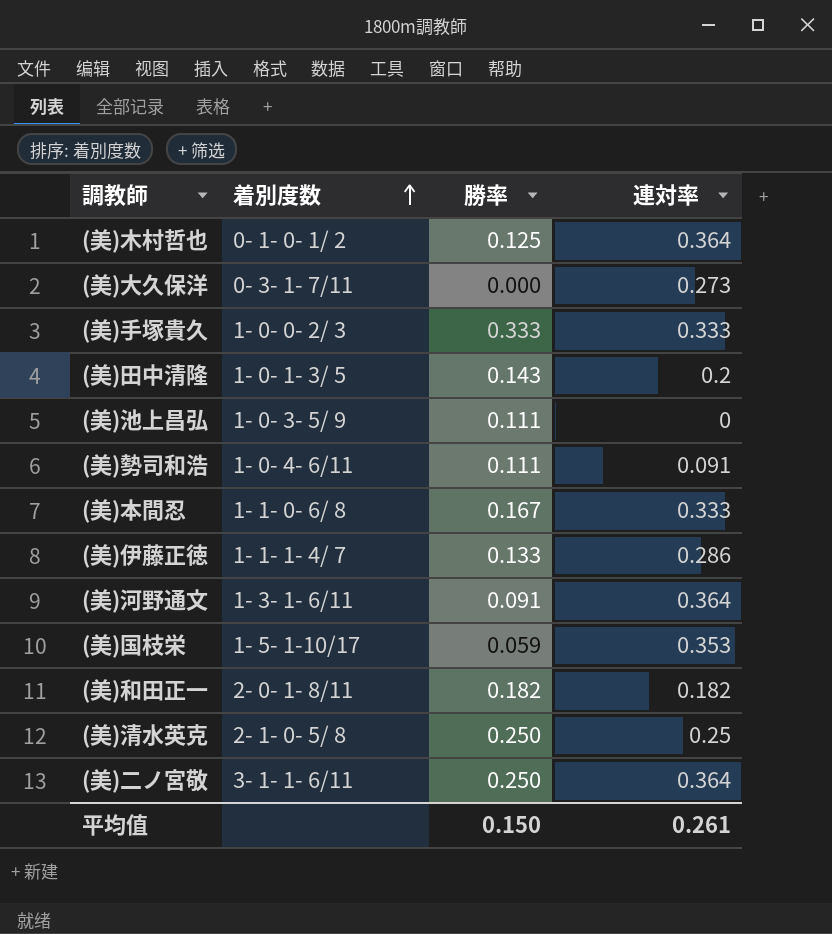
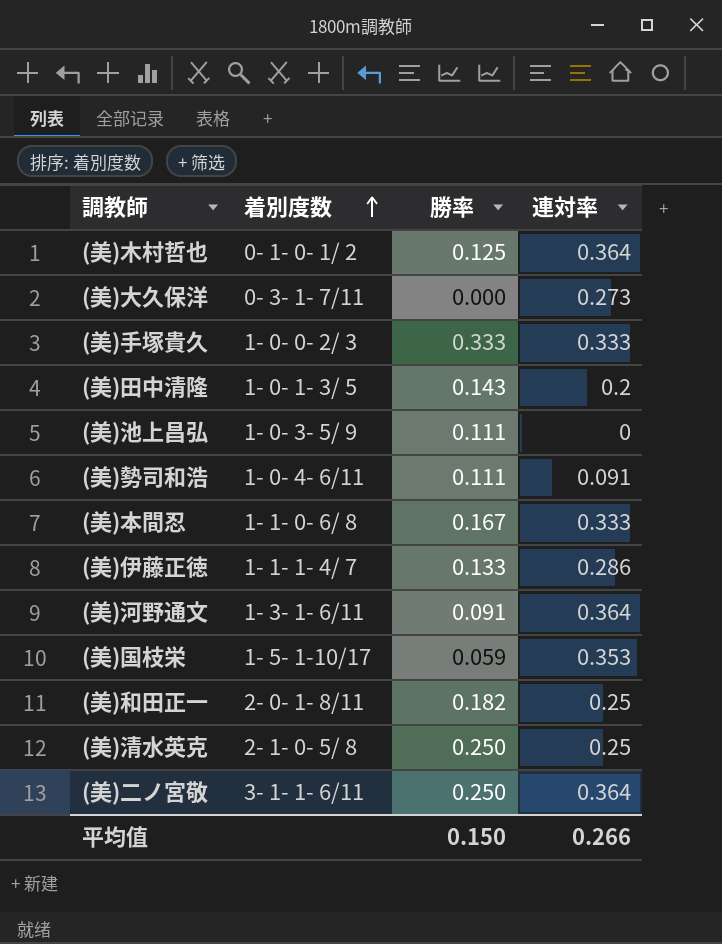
(美)和田正一 | 連対率: 0.182 -> 0.25
平均值 | 連対率: 0.261 -> 0.266

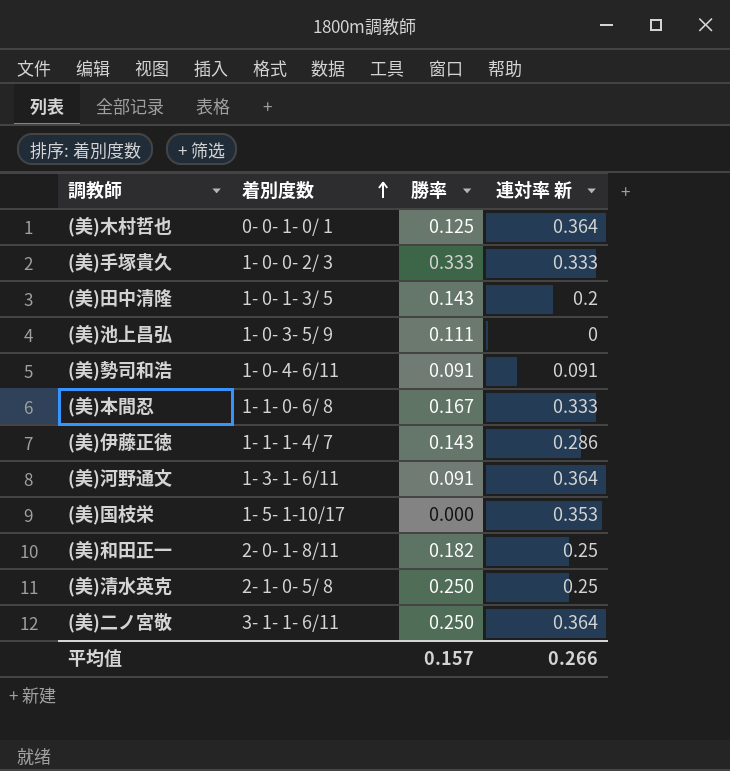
column name: 連対率 -> 連対率 新
row (美)大久保洋: 0- 3- 1- 7/11 | 0.000 | 0.273 -> none
(美)木村哲也 | 着別度数: 0- 1- 0- 1/ 2 -> 0- 0- 1- 0/ 1
(美)勢司和浩 | 勝率: 0.111 -> 0.091
(美)伊藤正徳 | 勝率: 0.133 -> 0.143
(美)国枝栄 | 勝率: 0.059 -> 0.000
平均值 | 勝率: 0.150 -> 0.157

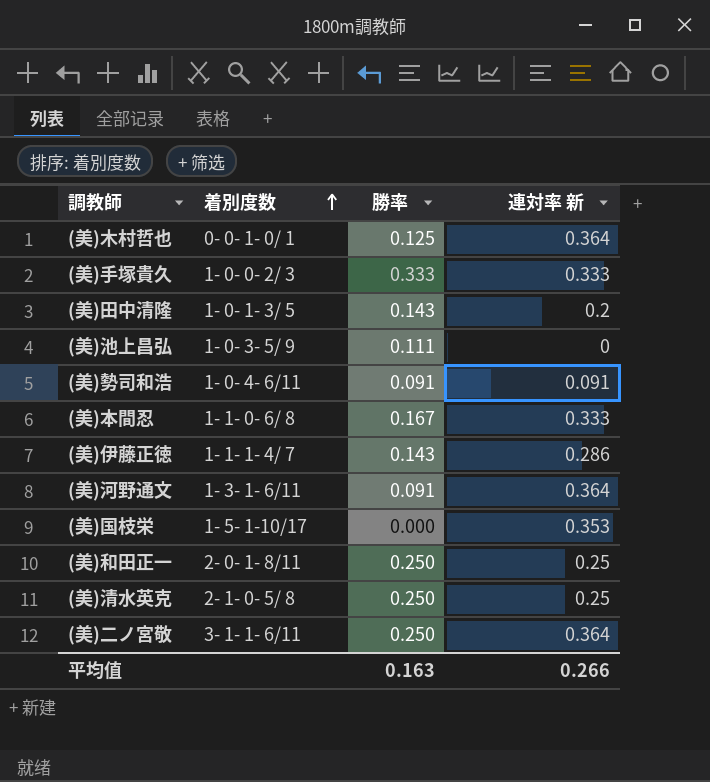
(美)和田正一 | 勝率: 0.182 -> 0.250
平均值 | 勝率: 0.157 -> 0.163

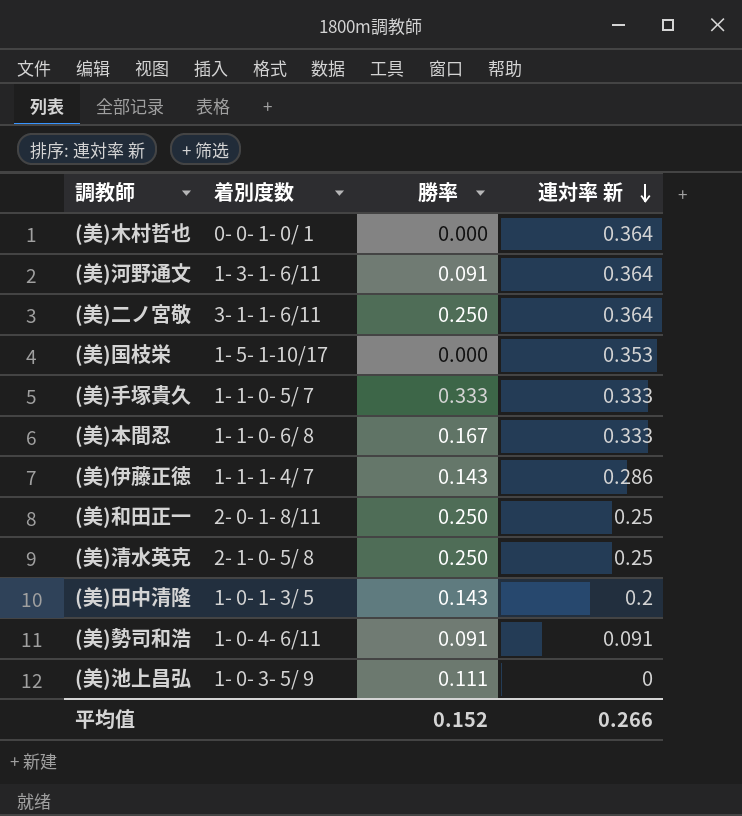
row order: 着別度数 ascending -> 連対率 新 descending
(美)木村哲也 | 勝率: 0.125 -> 0.000
(美)手塚貴久 | 着別度数: 1- 0- 0- 2/ 3 -> 1- 1- 0- 5/ 7
平均值 | 勝率: 0.163 -> 0.152

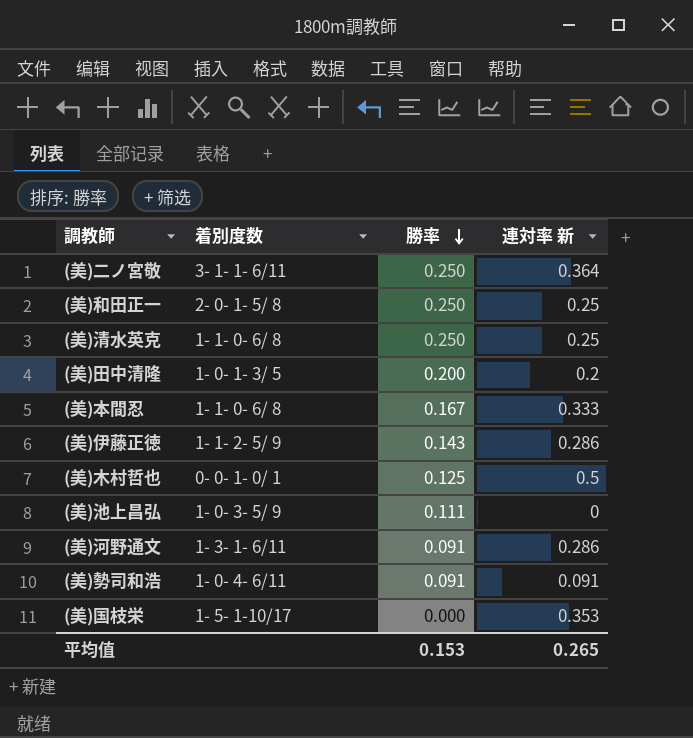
row order: 連対率 新 descending -> 勝率 descending
row (美)手塚貴久: 1- 1- 0- 5/ 7 | 0.333 | 0.333 -> none
(美)和田正一 | 着別度数: 2- 0- 1- 8/11 -> 2- 0- 1- 5/ 8
(美)清水英克 | 着別度数: 2- 1- 0- 5/ 8 -> 1- 1- 0- 6/ 8
(美)田中清隆 | 勝率: 0.143 -> 0.200
(美)伊藤正徳 | 着別度数: 1- 1- 1- 4/ 7 -> 1- 1- 2- 5/ 9
(美)木村哲也 | 勝率: 0.000 -> 0.125
(美)木村哲也 | 連対率 新: 0.364 -> 0.5
(美)河野通文 | 連対率 新: 0.364 -> 0.286
平均值 | 勝率: 0.152 -> 0.153
平均值 | 連対率 新: 0.266 -> 0.265

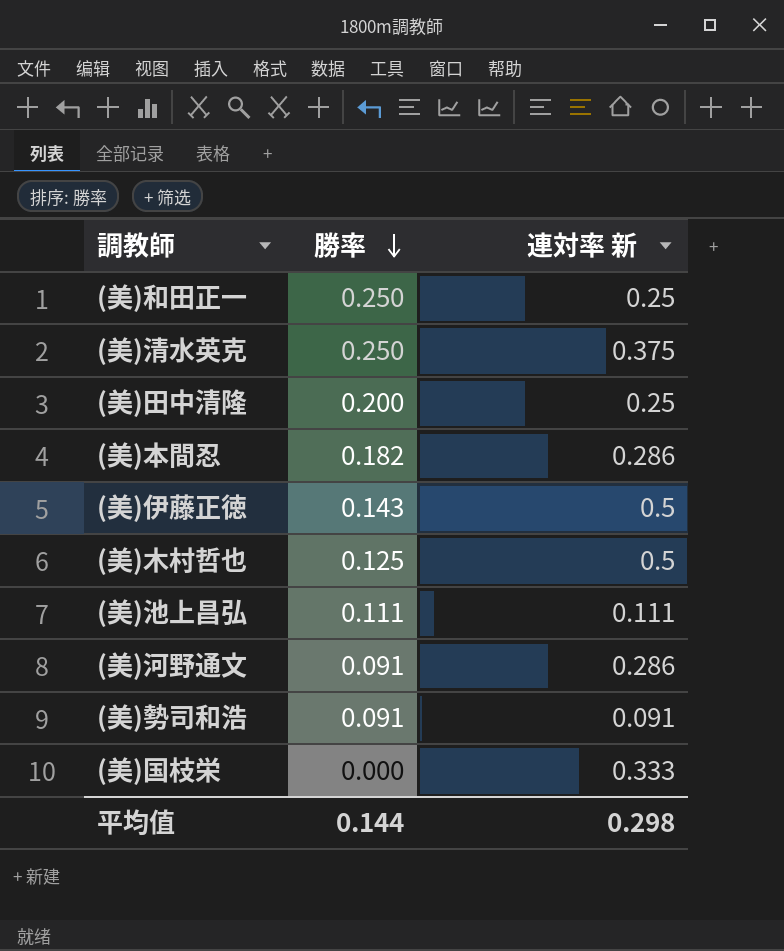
column 着別度数 | position: 2 -> none
row (美)二ノ宮敬: 3- 1- 1- 6/11 | 0.250 | 0.364 -> none
(美)清水英克 | 連対率 新: 0.25 -> 0.375
(美)田中清隆 | 連対率 新: 0.2 -> 0.25
(美)本間忍 | 勝率: 0.167 -> 0.182
(美)本間忍 | 連対率 新: 0.333 -> 0.286
(美)伊藤正徳 | 連対率 新: 0.286 -> 0.5
(美)池上昌弘 | 連対率 新: 0 -> 0.111
(美)国枝栄 | 連対率 新: 0.353 -> 0.333
平均值 | 勝率: 0.153 -> 0.144
平均值 | 連対率 新: 0.265 -> 0.298

